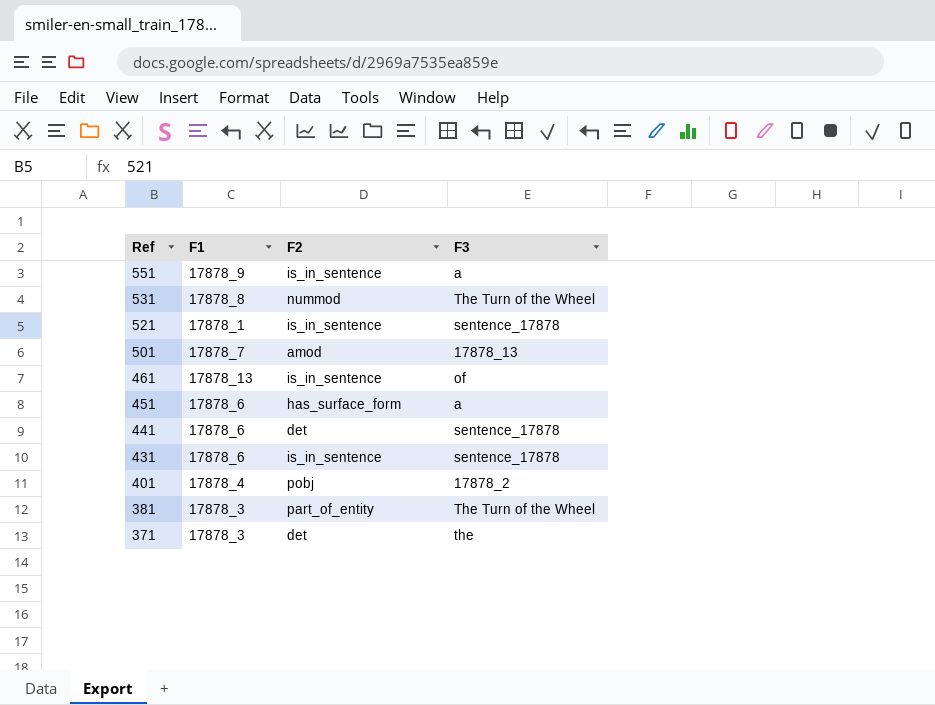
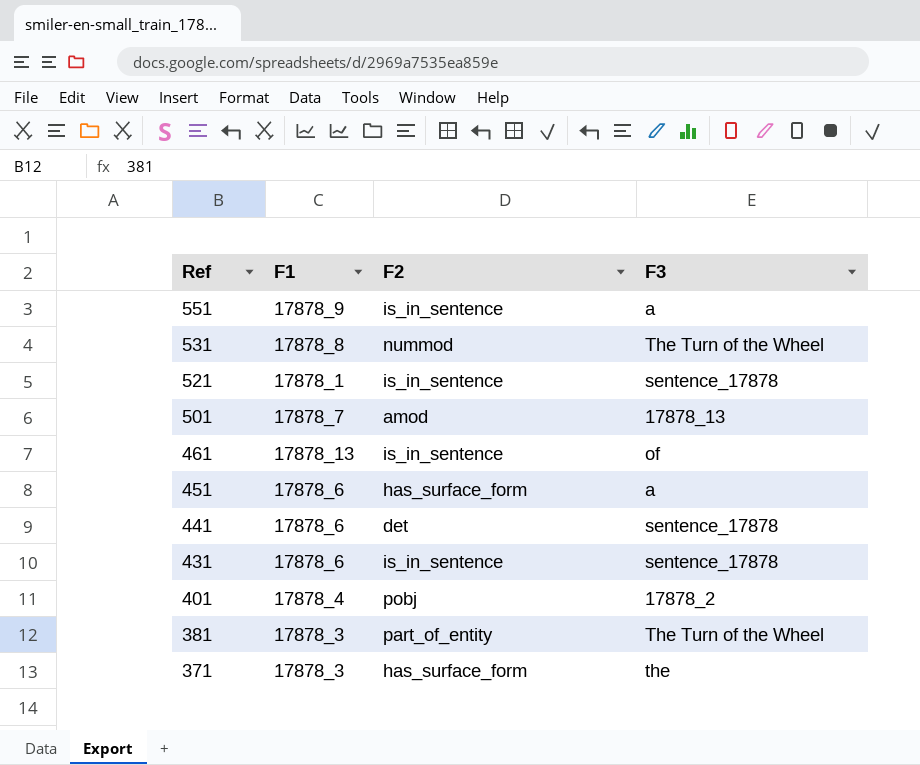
371 | F2: det -> has_surface_form

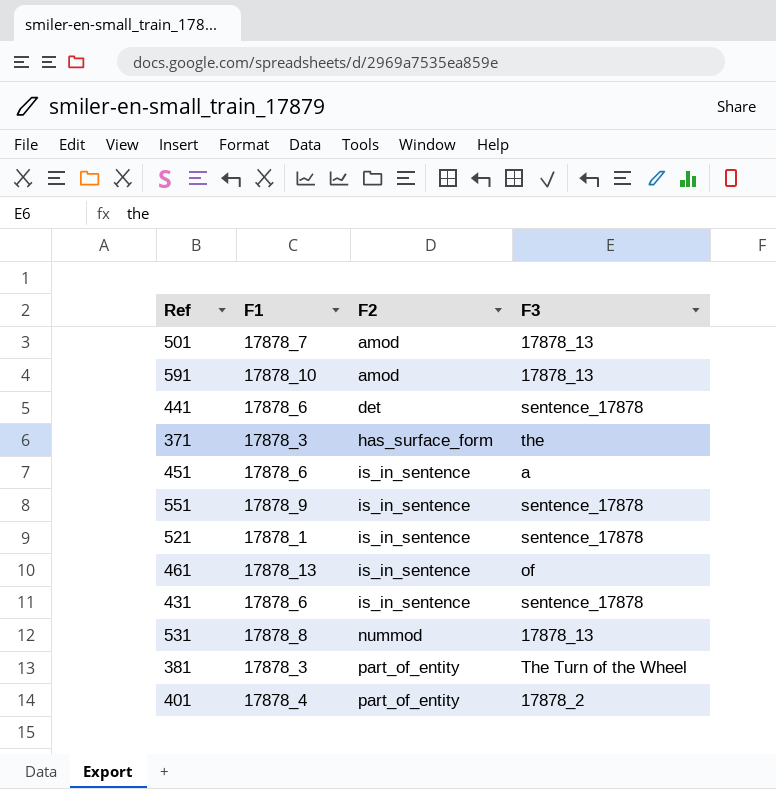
row order: Ref descending -> F2 ascending
row 591: none -> 17878_10 | amod | 17878_13
451 | F2: has_surface_form -> is_in_sentence
551 | F3: a -> sentence_17878
531 | F3: The Turn of the Wheel -> 17878_13
401 | F2: pobj -> part_of_entity

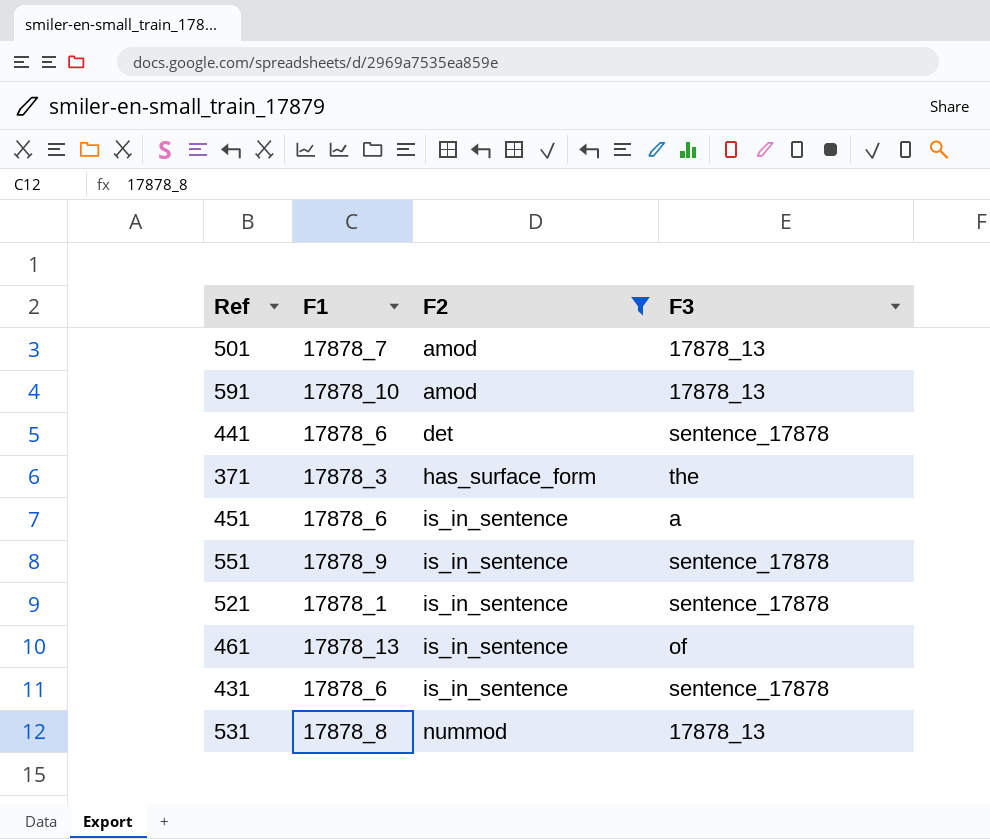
filter: none -> F2 != part_of_entity

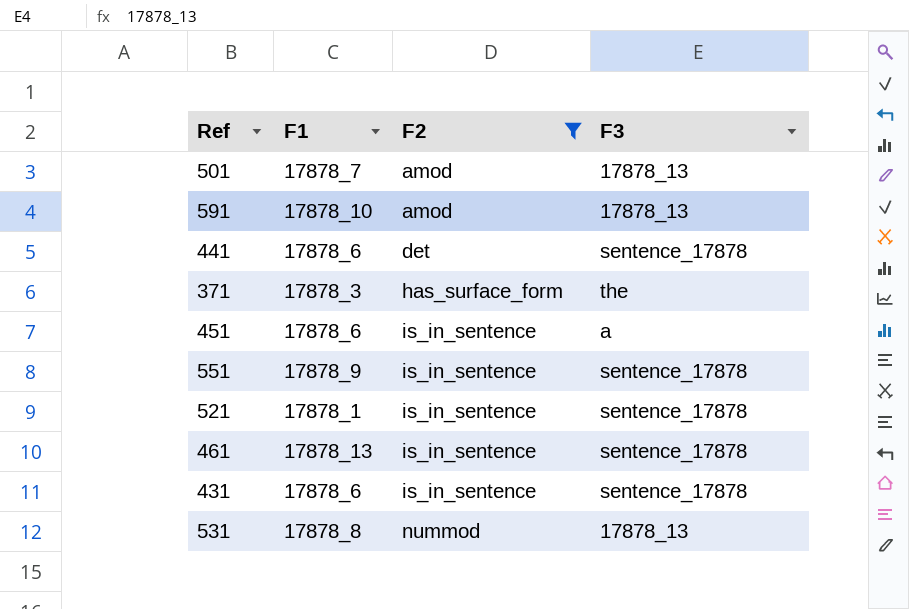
461 | F3: of -> sentence_17878

